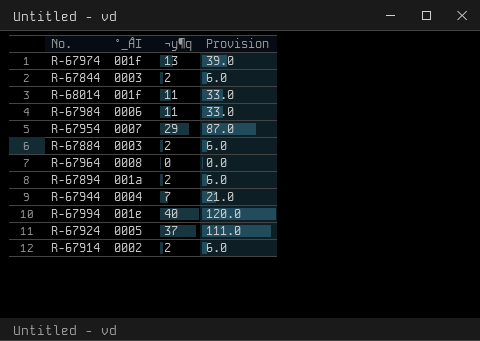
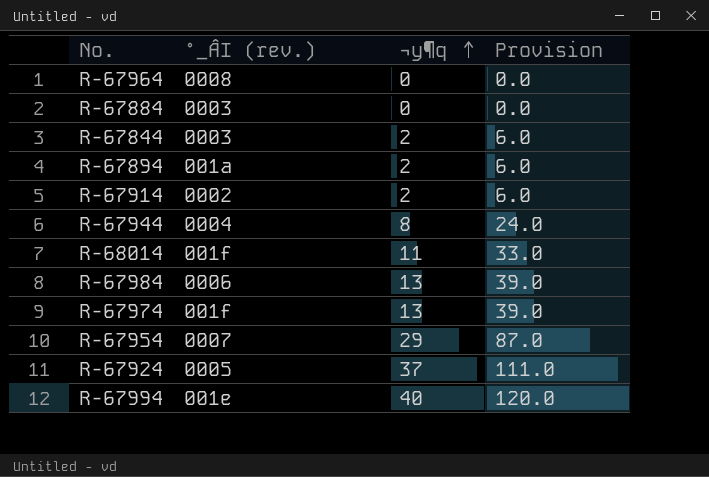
row order: none -> ¬y¶q ascending
column name: °_ÂI -> °_ÂI (rev.)
R-67884 | ¬y¶q: 2 -> 0
R-67884 | Provision: 6.0 -> 0.0
R-67944 | ¬y¶q: 7 -> 8
R-67944 | Provision: 21.0 -> 24.0
R-67984 | ¬y¶q: 11 -> 13
R-67984 | Provision: 33.0 -> 39.0

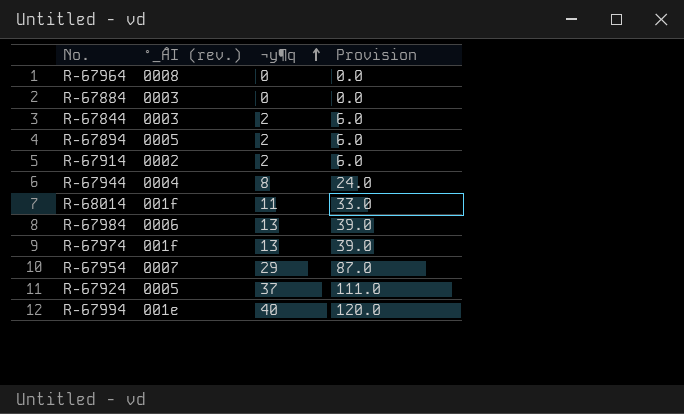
R-67894 | °_ÂI (rev.): 001a -> 0005

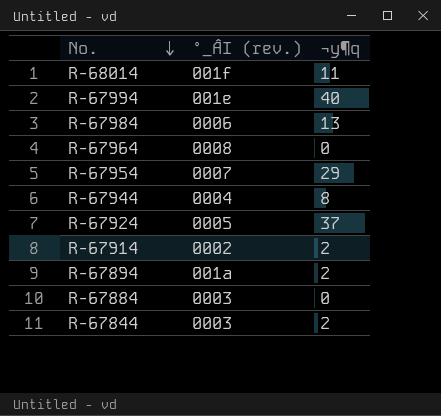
row order: ¬y¶q ascending -> No. descending
column Provision | formula: [¬y¶q] * 3 -> none
row R-67974: 001f | 13 | 39.0 -> none
R-67894 | °_ÂI (rev.): 0005 -> 001a

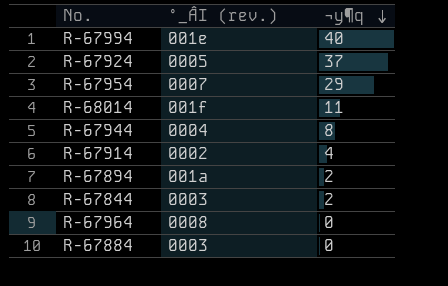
row order: No. descending -> ¬y¶q descending
row R-67984: 0006 | 13 -> none
R-67914 | ¬y¶q: 2 -> 4

